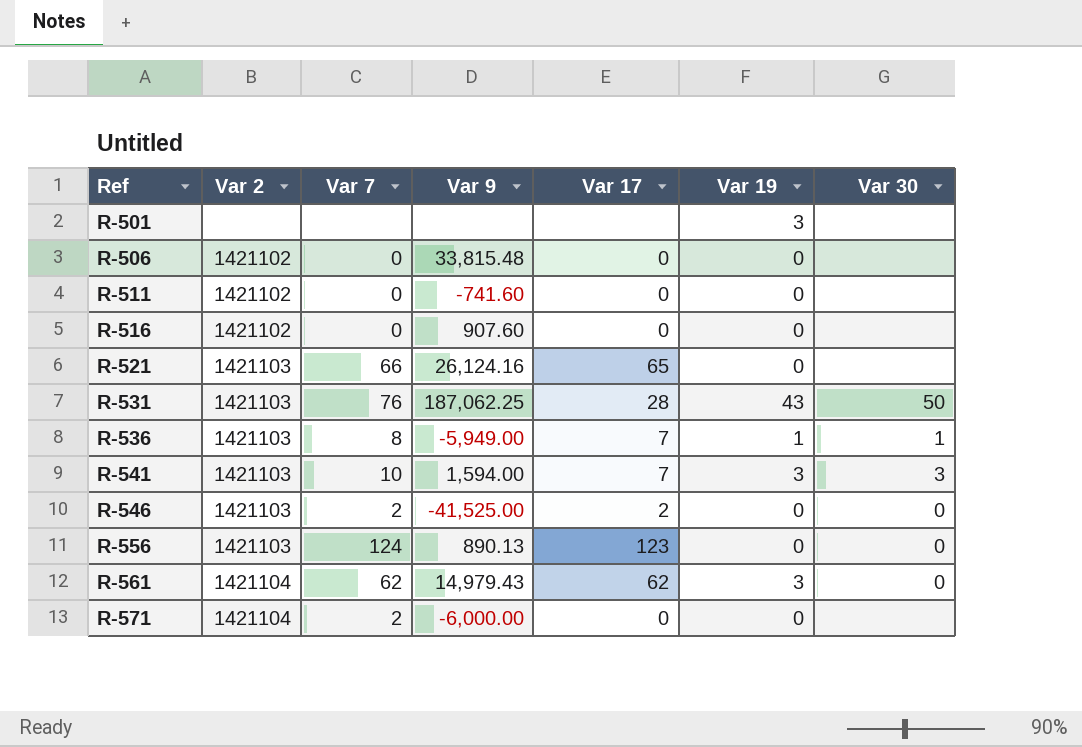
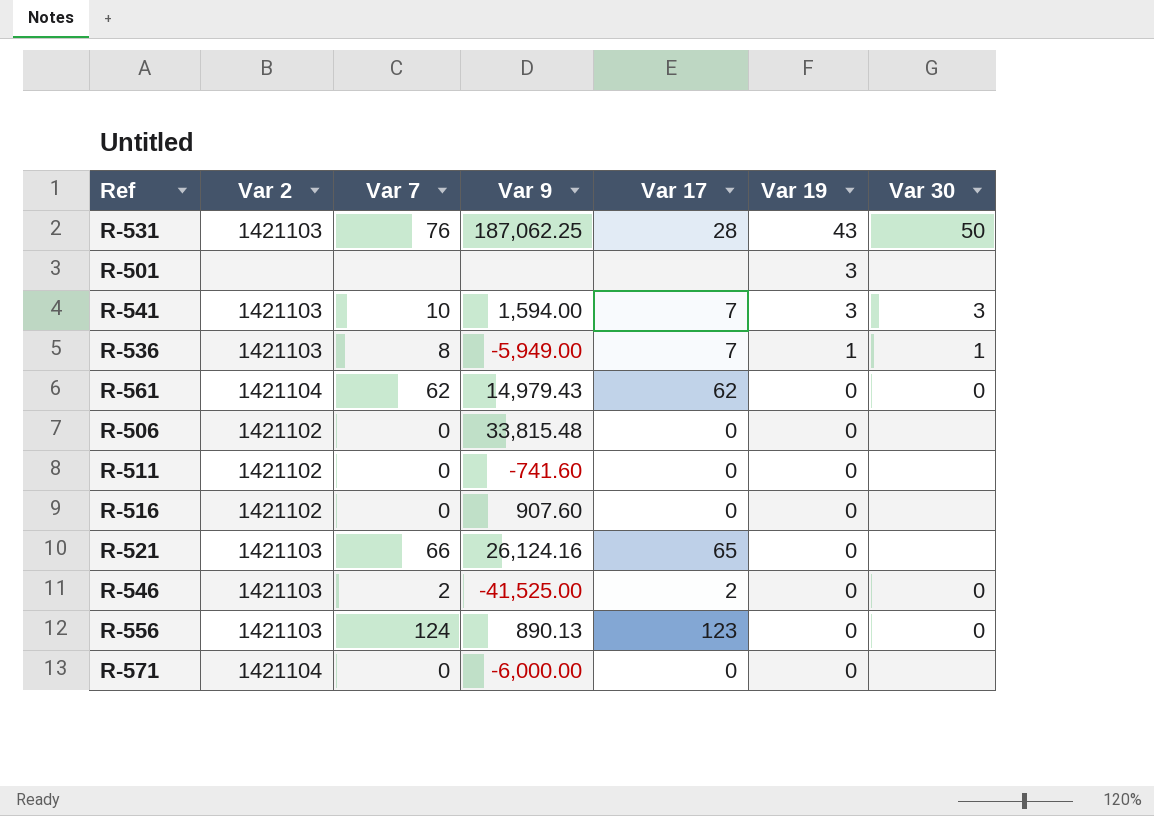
row order: Ref ascending -> Var 19 descending
R-561 | Var 19: 3 -> 0
R-571 | Var 7: 2 -> 0

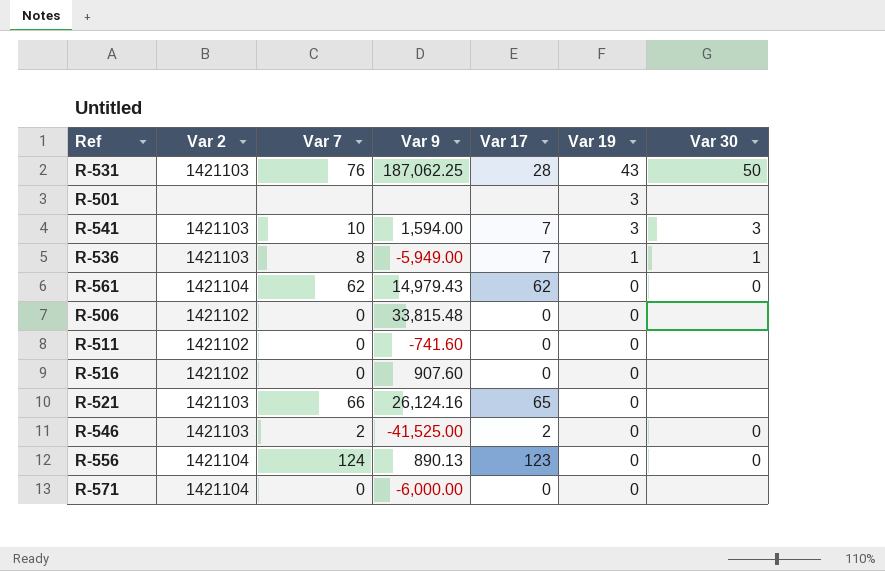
R-556 | Var 2: 1421103 -> 1421104

